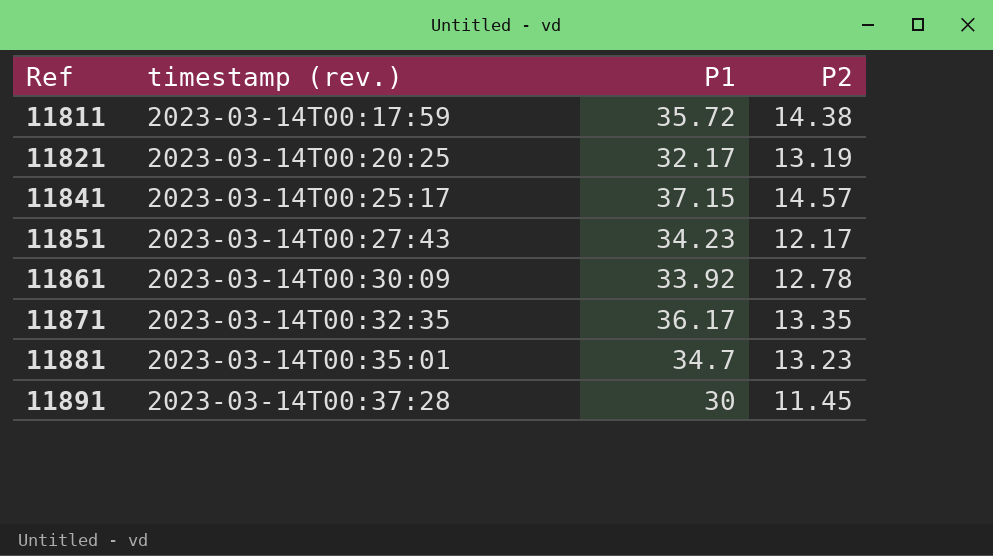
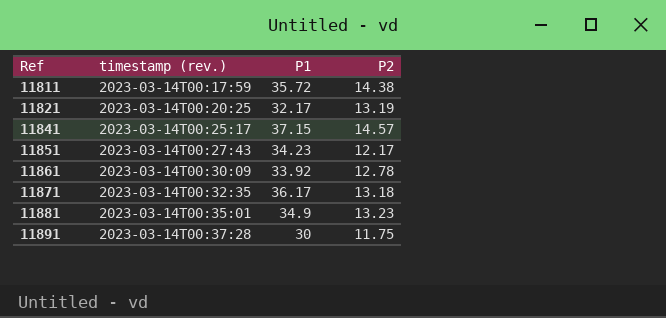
11871 | P2: 13.35 -> 13.18
11881 | P1: 34.7 -> 34.9
11891 | P2: 11.45 -> 11.75

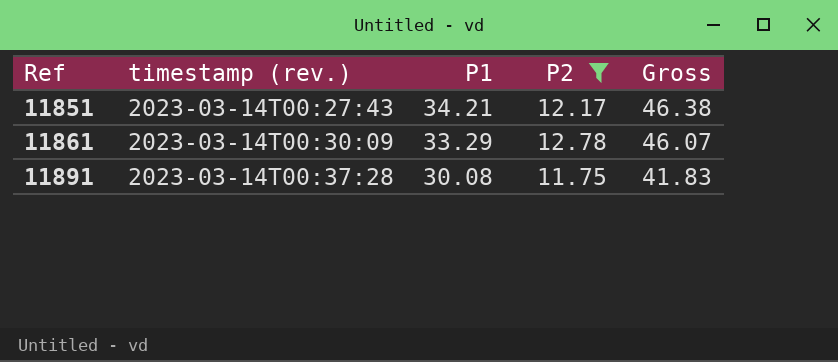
filter: none -> P2 <= 12.78
column Gross | formula: none -> [P1] + [P2]
11851 | P1: 34.23 -> 34.21
11861 | P1: 33.92 -> 33.29
11891 | P1: 30 -> 30.08

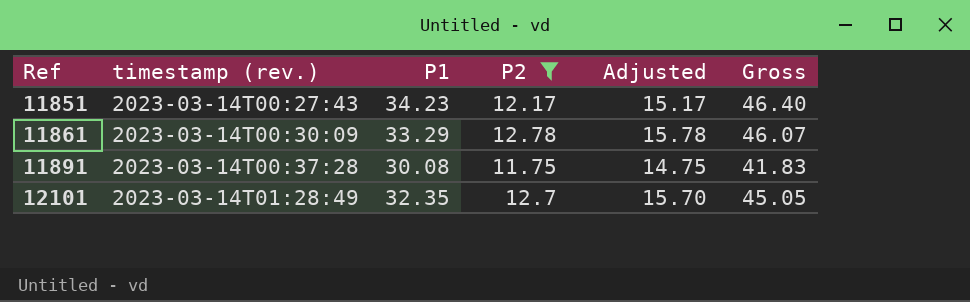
column Adjusted | formula: none -> [P2] + 3
11851 | P1: 34.21 -> 34.23
11851 | Gross: 46.38 -> 46.40
row 12101: none -> 2023-03-14T01:28:49 | 32.35 | 12.7 | 15.70 | 45.05

